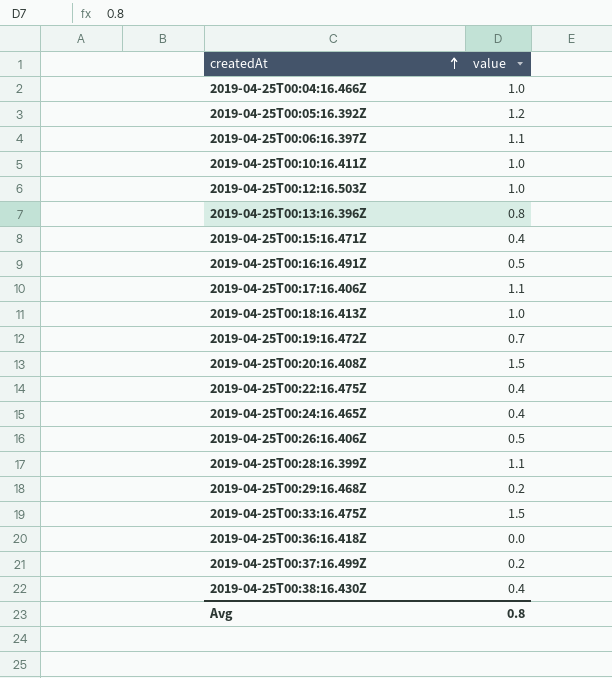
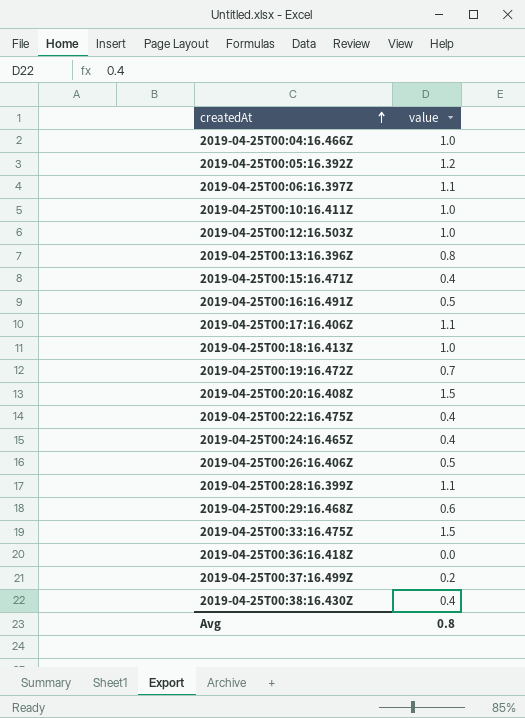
2019-04-25T00:29:16.468Z | value: 0.2 -> 0.6

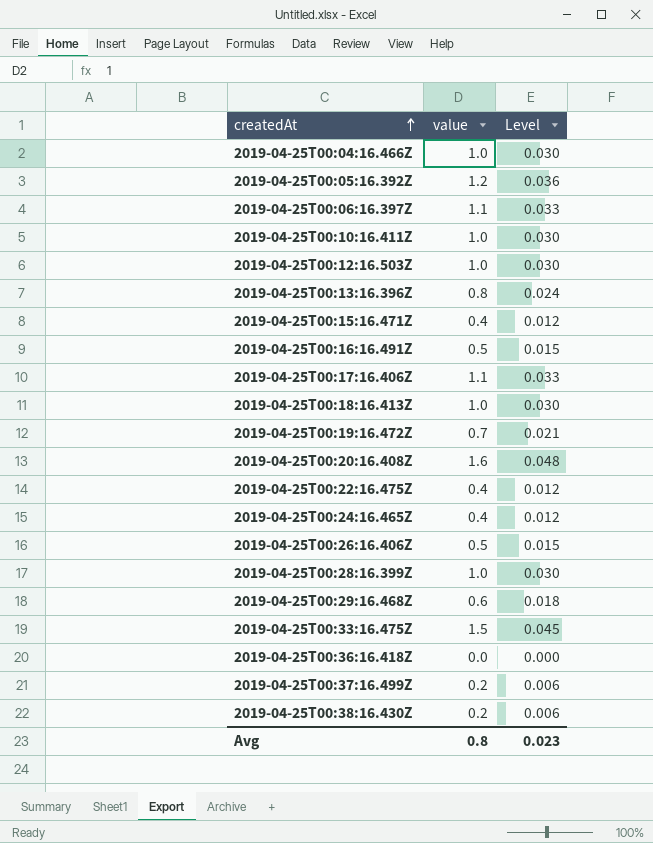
column Level | formula: none -> [value] * 0.03
2019-04-25T00:20:16.408Z | value: 1.5 -> 1.6
2019-04-25T00:28:16.399Z | value: 1.1 -> 1.0
2019-04-25T00:38:16.430Z | value: 0.4 -> 0.2

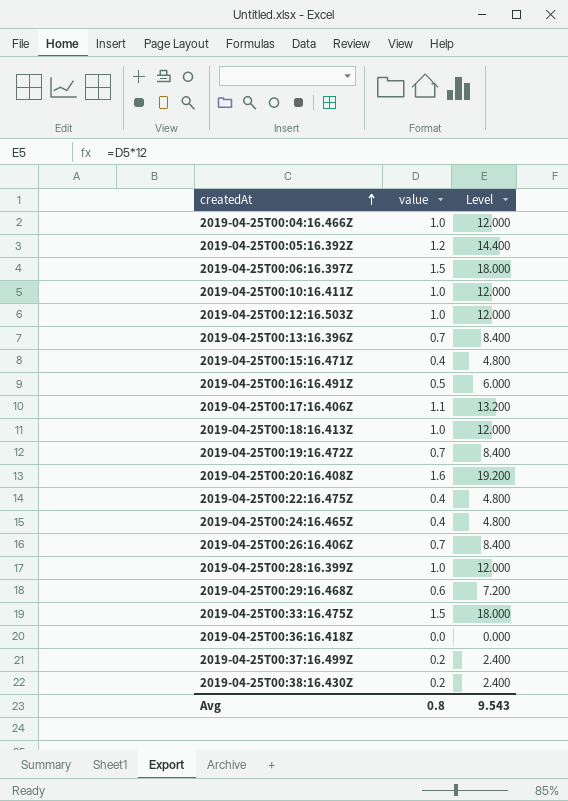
column Level | formula: [value] * 0.03 -> [value] * 12
2019-04-25T00:06:16.397Z | value: 1.1 -> 1.5
2019-04-25T00:13:16.396Z | value: 0.8 -> 0.7
2019-04-25T00:26:16.406Z | value: 0.5 -> 0.7
Avg | Level: 0.023 -> 9.543

